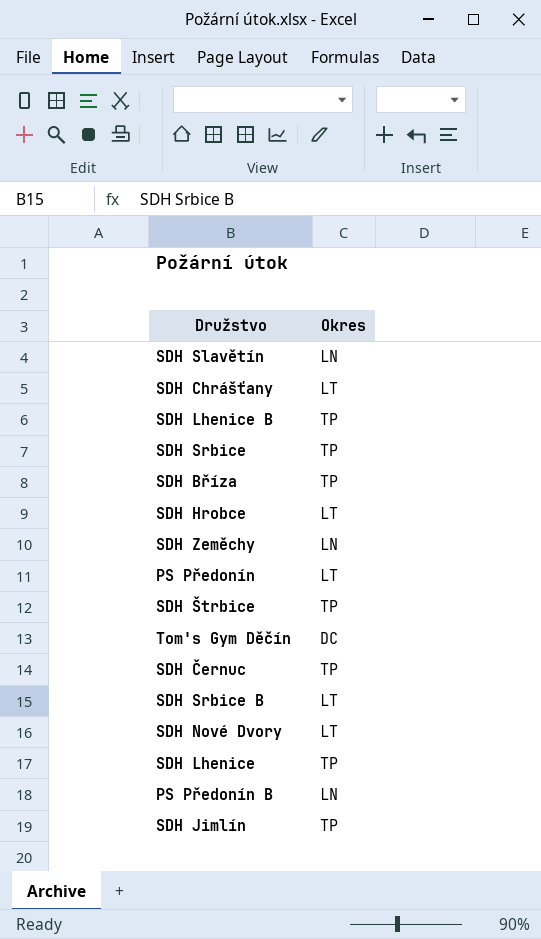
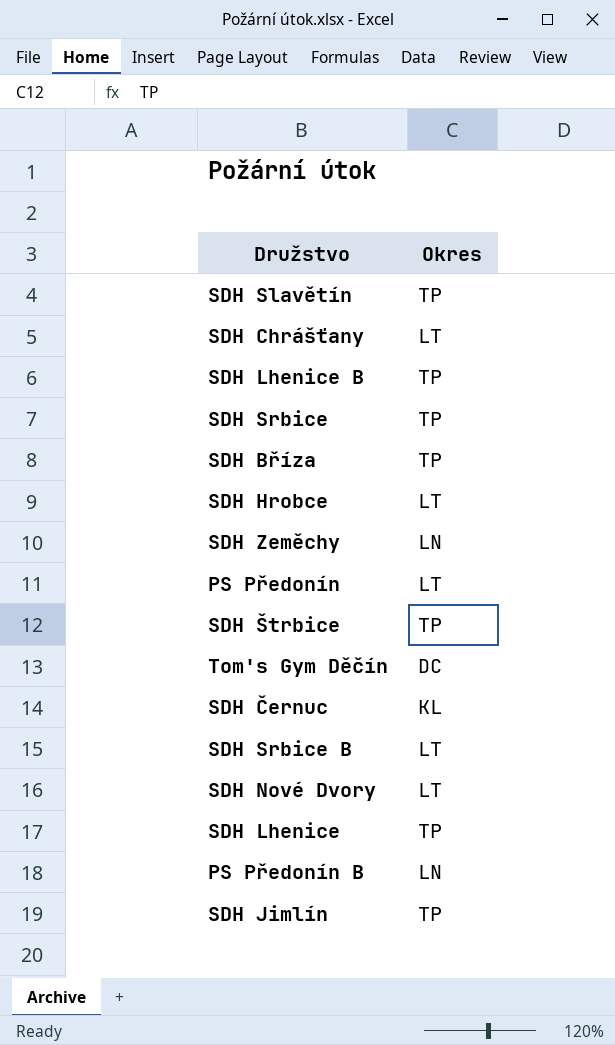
SDH Slavětín | Okres: LN -> TP
SDH Černuc | Okres: TP -> KL

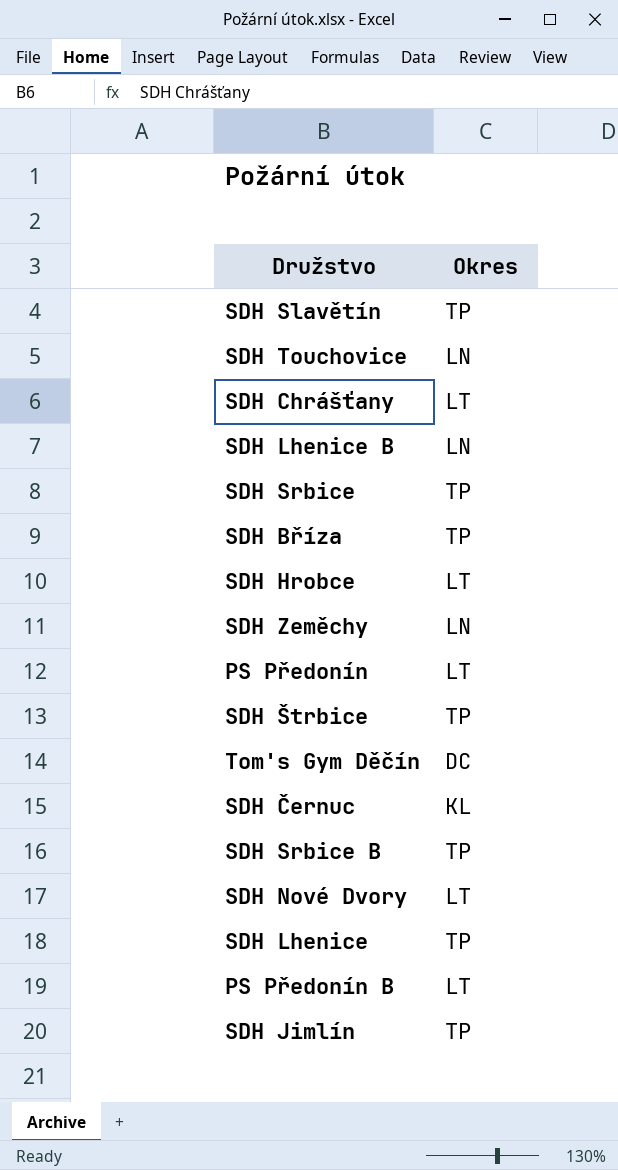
row SDH Touchovice: none -> LN
SDH Lhenice B | Okres: TP -> LN
SDH Srbice B | Okres: LT -> TP
PS Předonín B | Okres: LN -> LT

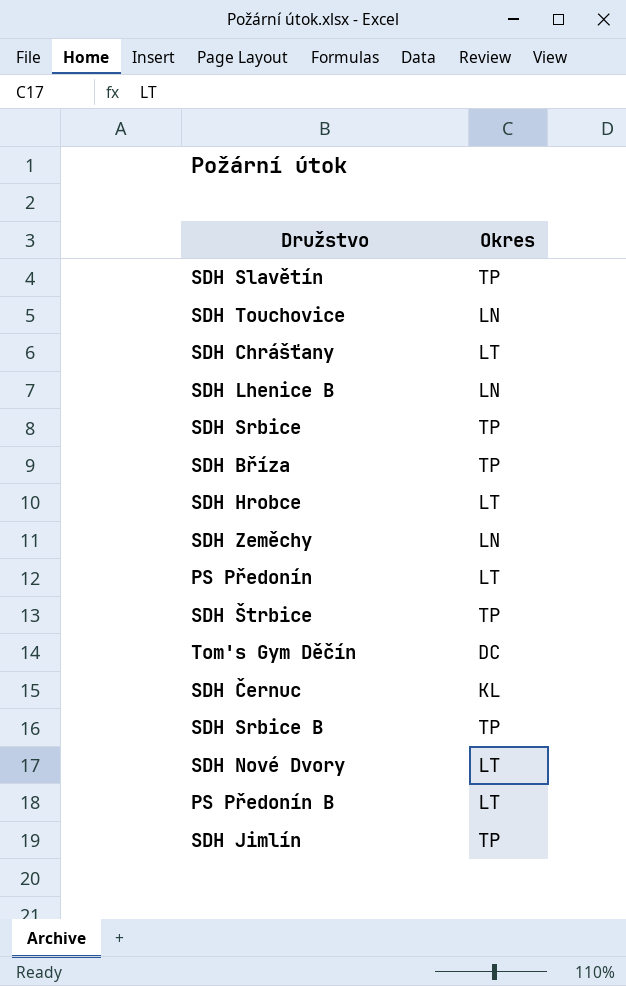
row SDH Lhenice: TP -> none

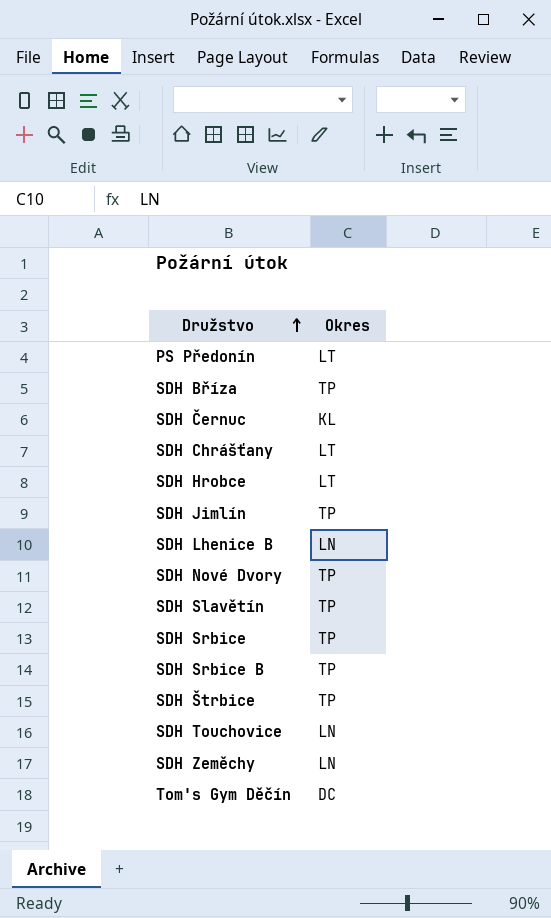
row order: none -> Družstvo ascending
row PS Předonín B: LT -> none
SDH Nové Dvory | Okres: LT -> TP

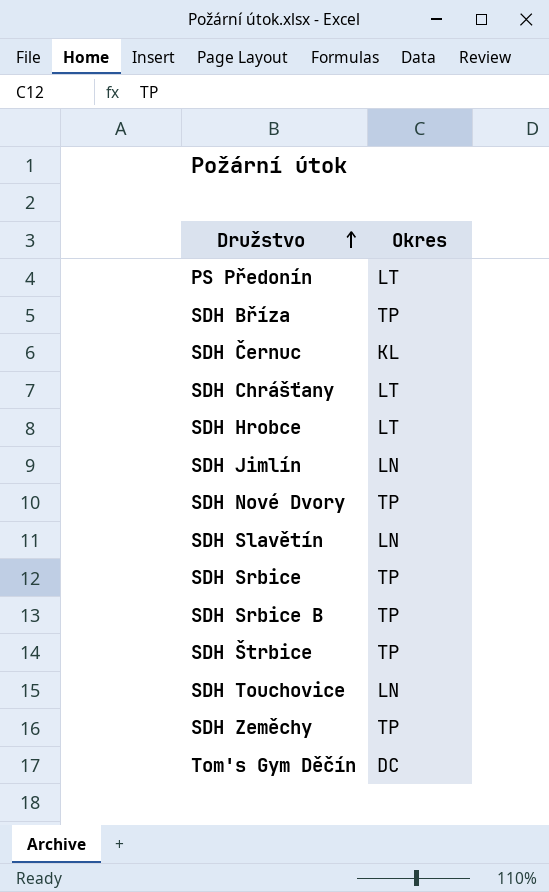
row SDH Lhenice B: LN -> none
SDH Jimlín | Okres: TP -> LN
SDH Slavětín | Okres: TP -> LN
SDH Zeměchy | Okres: LN -> TP

